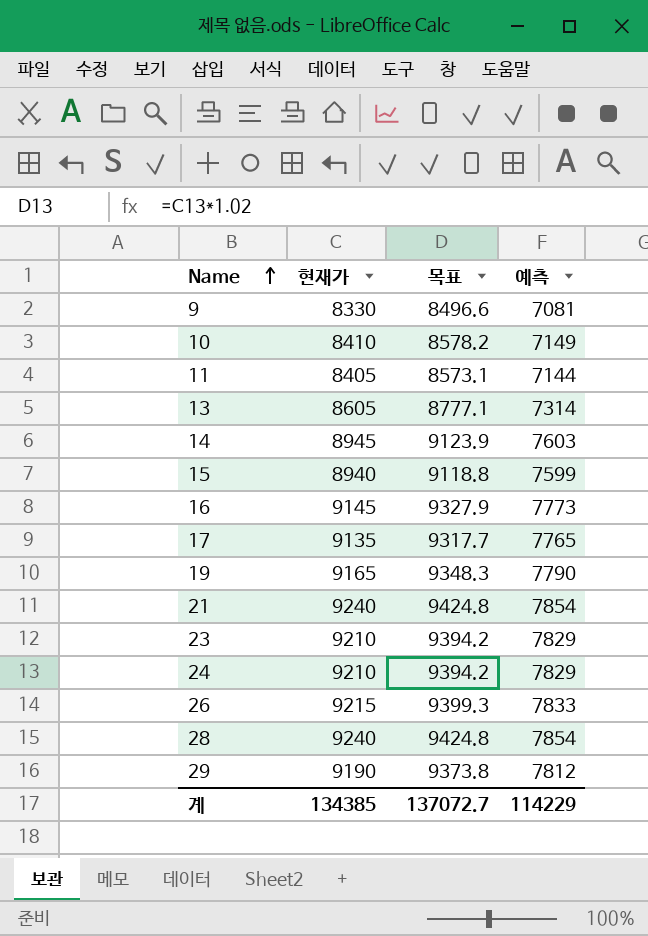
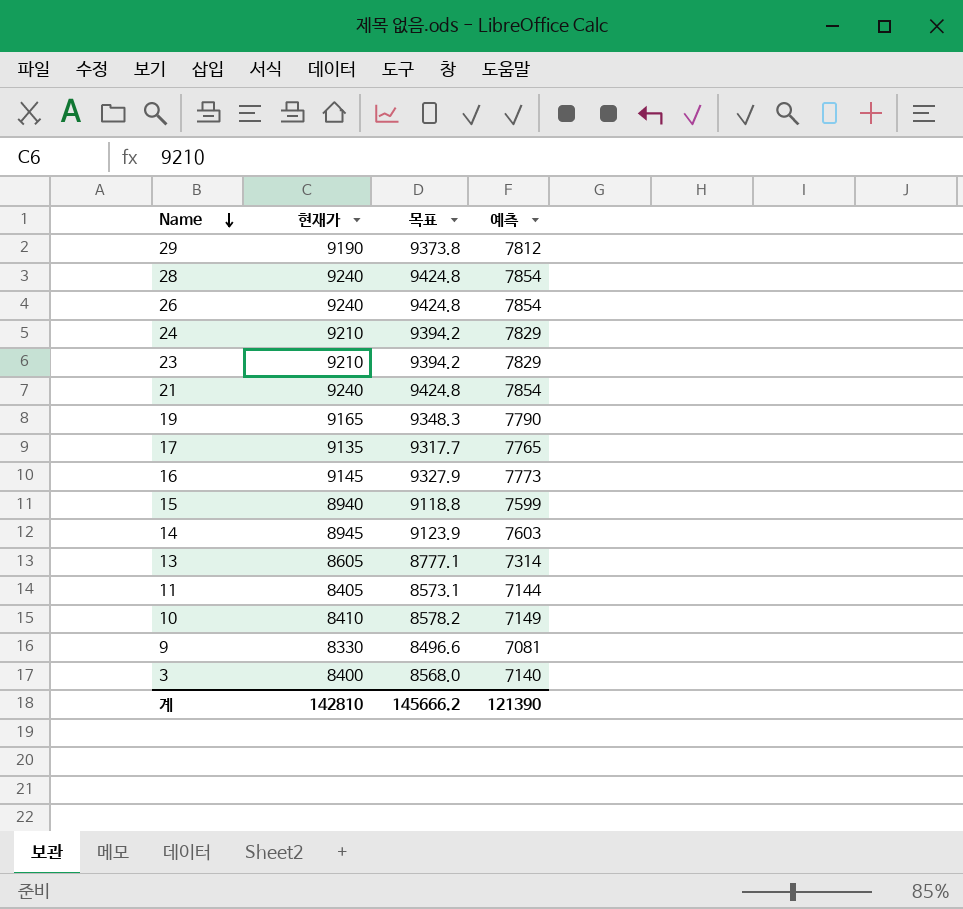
row order: Name ascending -> Name descending
26 | 현재가: 9215 -> 9240
26 | 목표: 9399.3 -> 9424.8
26 | 예측: 7833 -> 7854
row 3: none -> 8400 | 8568.0 | 7140
계 | 현재가: 134385 -> 142810
계 | 목표: 137072.7 -> 145666.2
계 | 예측: 114229 -> 121390

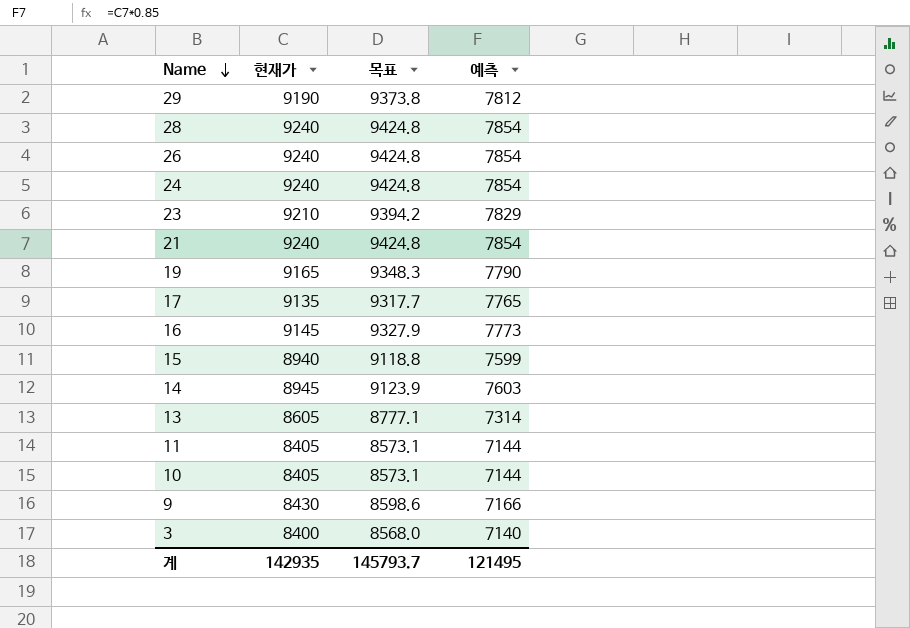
24 | 현재가: 9210 -> 9240
24 | 목표: 9394.2 -> 9424.8
24 | 예측: 7829 -> 7854
10 | 현재가: 8410 -> 8405
10 | 목표: 8578.2 -> 8573.1
10 | 예측: 7149 -> 7144
9 | 현재가: 8330 -> 8430
9 | 목표: 8496.6 -> 8598.6
9 | 예측: 7081 -> 7166
계 | 현재가: 142810 -> 142935
계 | 목표: 145666.2 -> 145793.7
계 | 예측: 121390 -> 121495

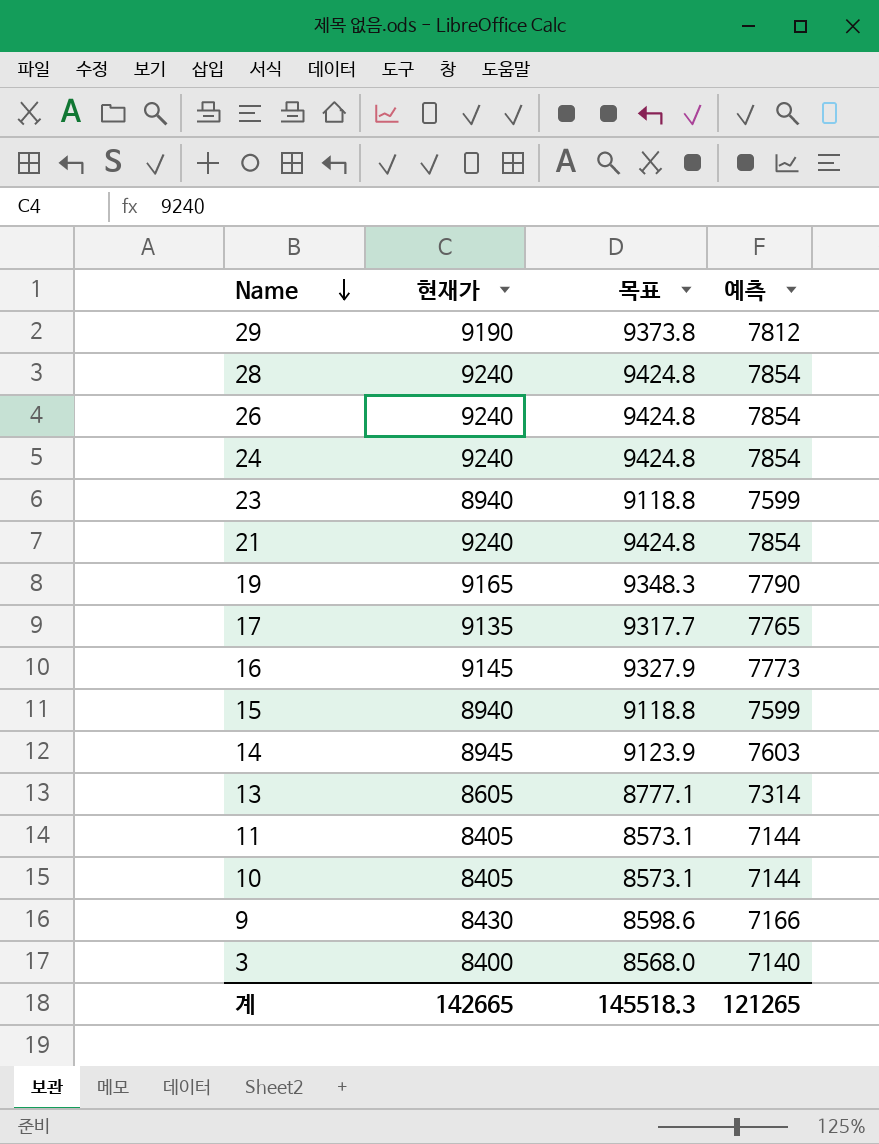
23 | 현재가: 9210 -> 8940
23 | 목표: 9394.2 -> 9118.8
23 | 예측: 7829 -> 7599
계 | 현재가: 142935 -> 142665
계 | 목표: 145793.7 -> 145518.3
계 | 예측: 121495 -> 121265

